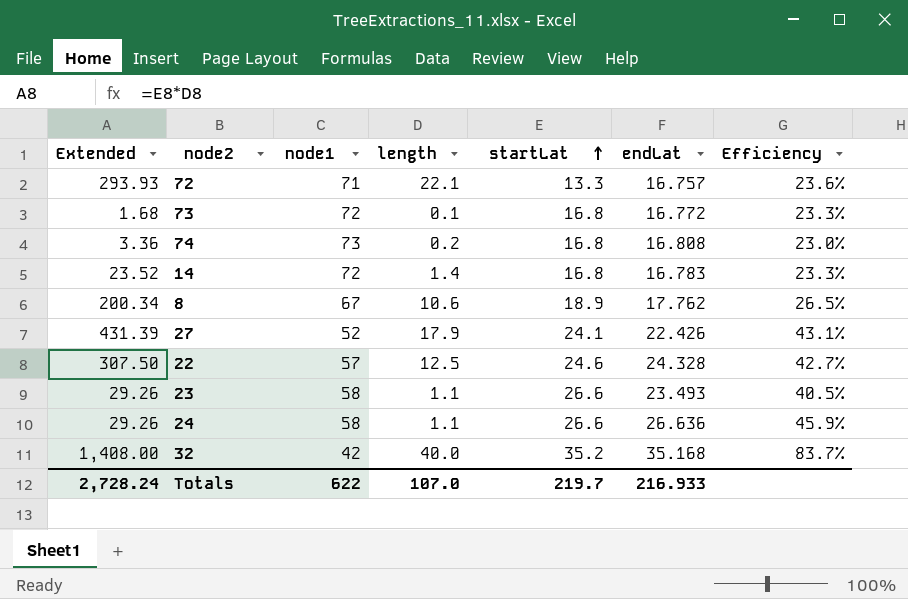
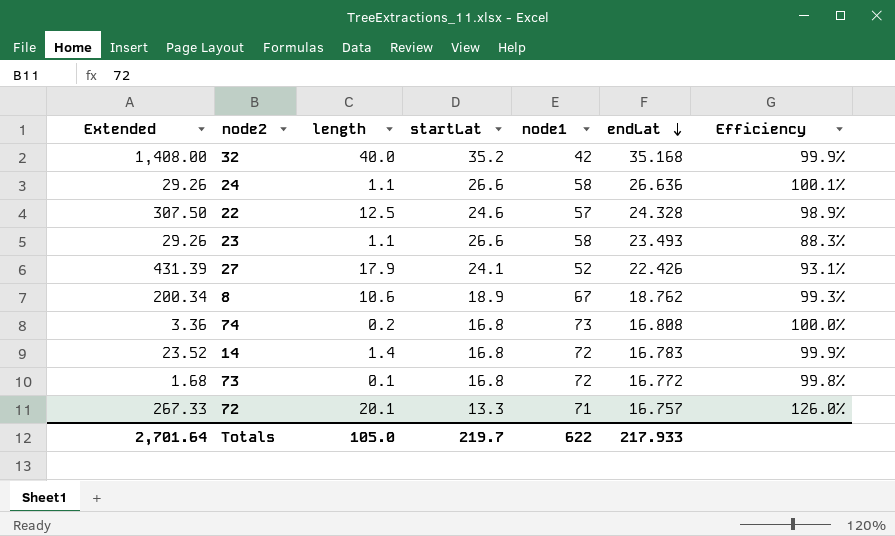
row order: startLat ascending -> endLat descending
column node1 | position: 3 -> 5
column Efficiency | formula: [endLat] / [node1] -> [endLat] / [startLat]
8 | endLat: 17.762 -> 18.762
72 | Extended: 293.93 -> 267.33
72 | length: 22.1 -> 20.1
Totals | Extended: 2,728.24 -> 2,701.64
Totals | length: 107.0 -> 105.0
Totals | endLat: 216.933 -> 217.933

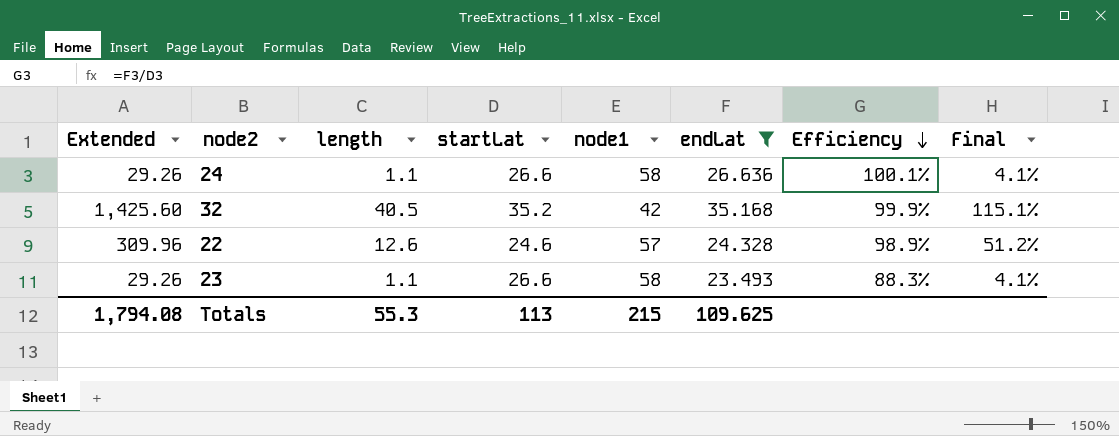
filter: none -> endLat >= 23.493
row order: endLat descending -> Efficiency descending
column Final | formula: none -> [length] / [startLat]
32 | Extended: 1,408.00 -> 1,425.60
32 | length: 40.0 -> 40.5
22 | Extended: 307.50 -> 309.96
22 | length: 12.5 -> 12.6
Totals | Extended: 2,701.64 -> 1,794.08
Totals | length: 105.0 -> 55.3
Totals | startLat: 219.7 -> 113
Totals | node1: 622 -> 215
Totals | endLat: 217.933 -> 109.625

